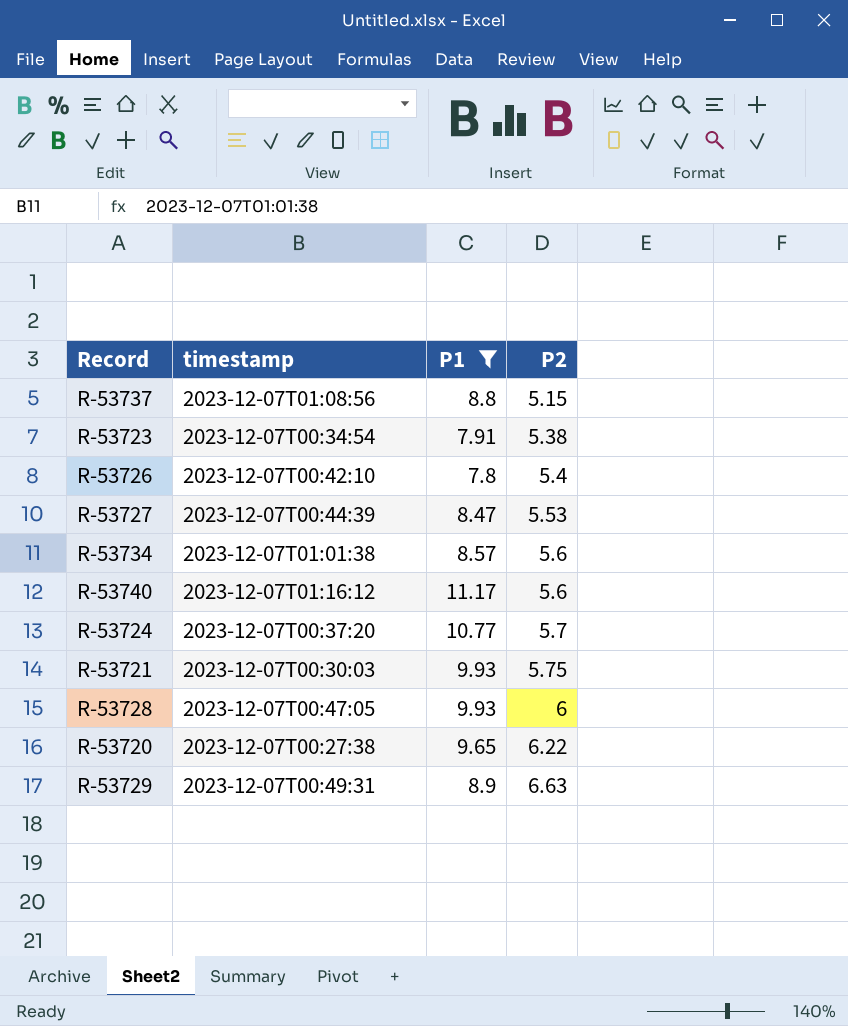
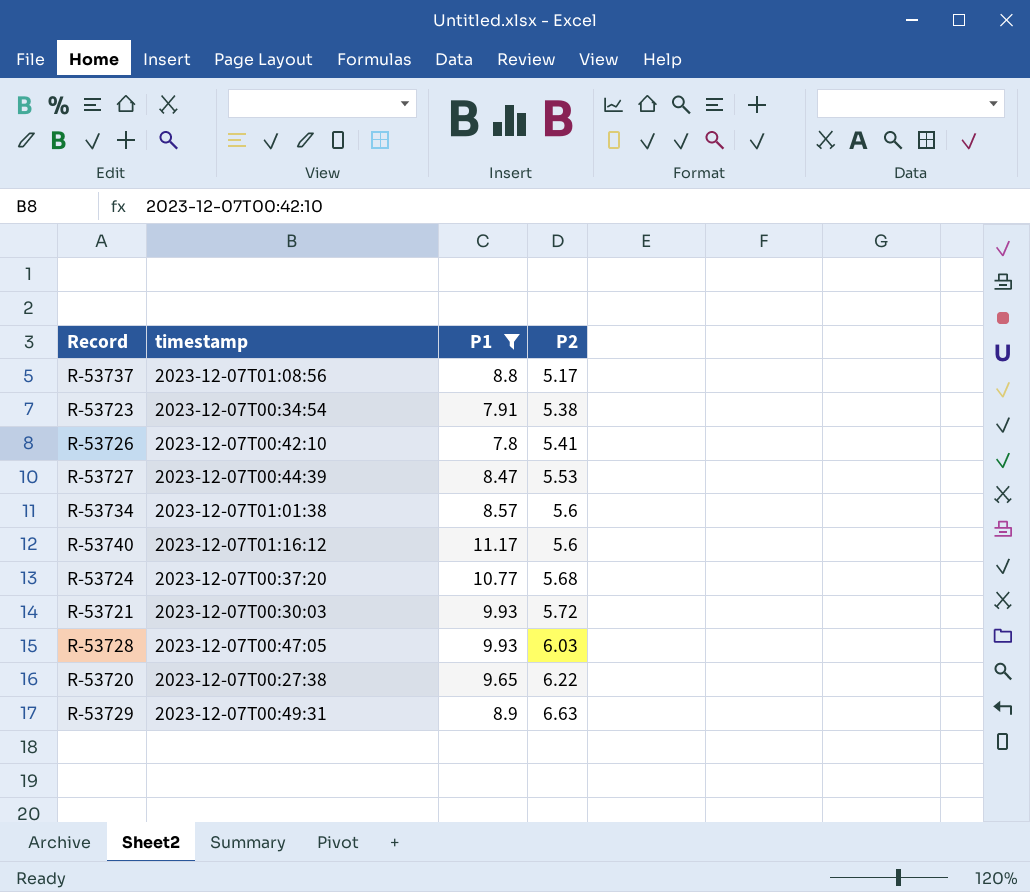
R-53737 | P2: 5.15 -> 5.17
R-53726 | P2: 5.4 -> 5.41
R-53724 | P2: 5.7 -> 5.68
R-53721 | P2: 5.75 -> 5.72
R-53728 | P2: 6 -> 6.03

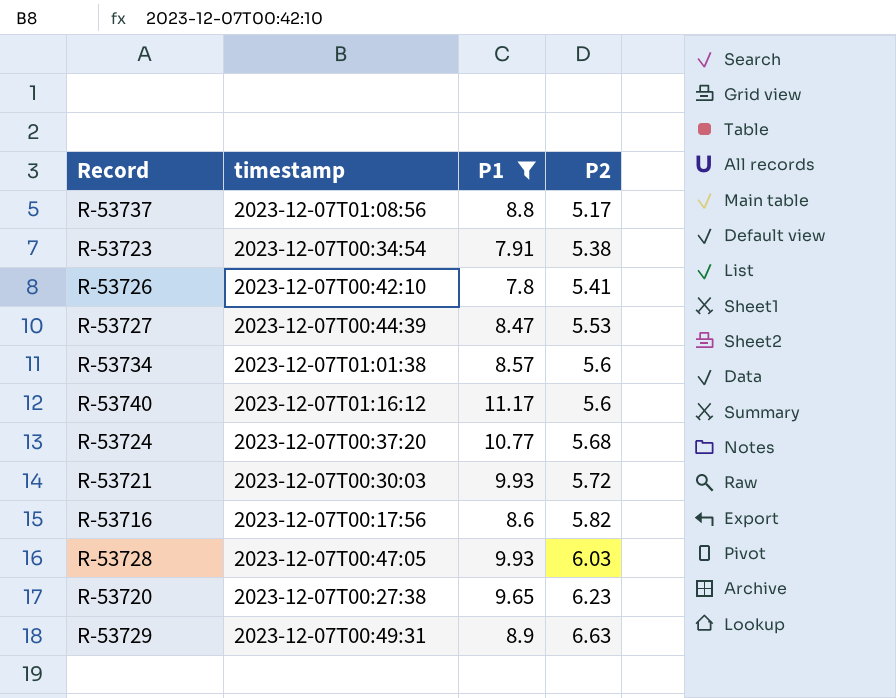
row R-53716: none -> 2023-12-07T00:17:56 | 8.6 | 5.82
R-53720 | P2: 6.22 -> 6.23

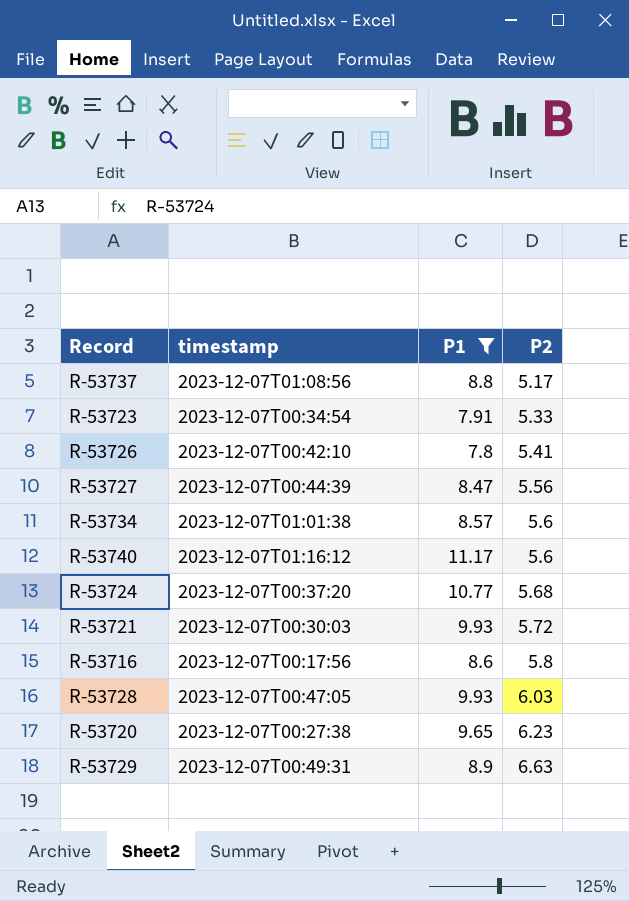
R-53723 | P2: 5.38 -> 5.33
R-53727 | P2: 5.53 -> 5.56
R-53716 | P2: 5.82 -> 5.8

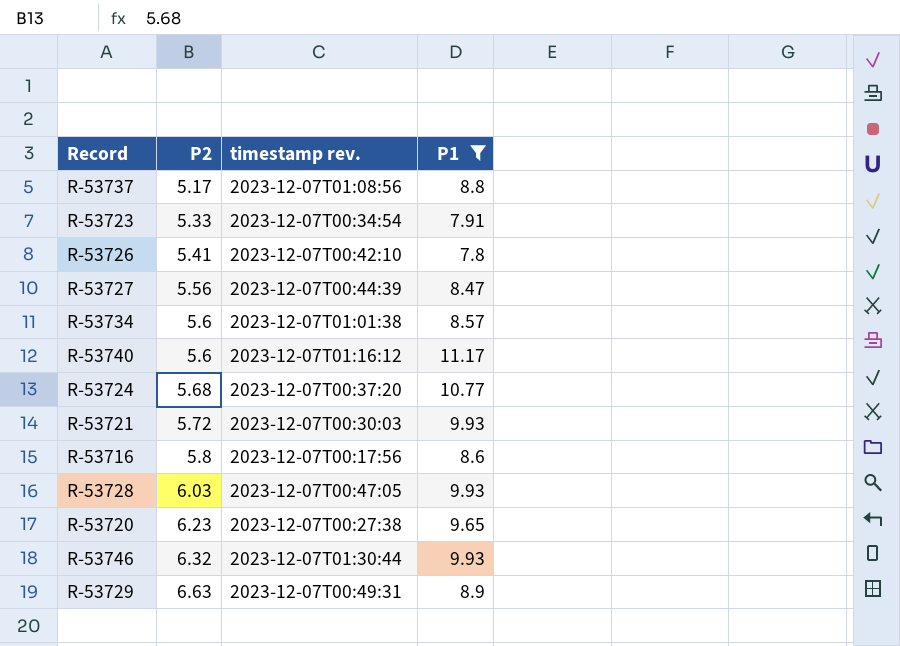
column P2 | position: 4 -> 2
column name: timestamp -> timestamp rev.
row R-53746: none -> 6.32 | 2023-12-07T01:30:44 | 9.93

